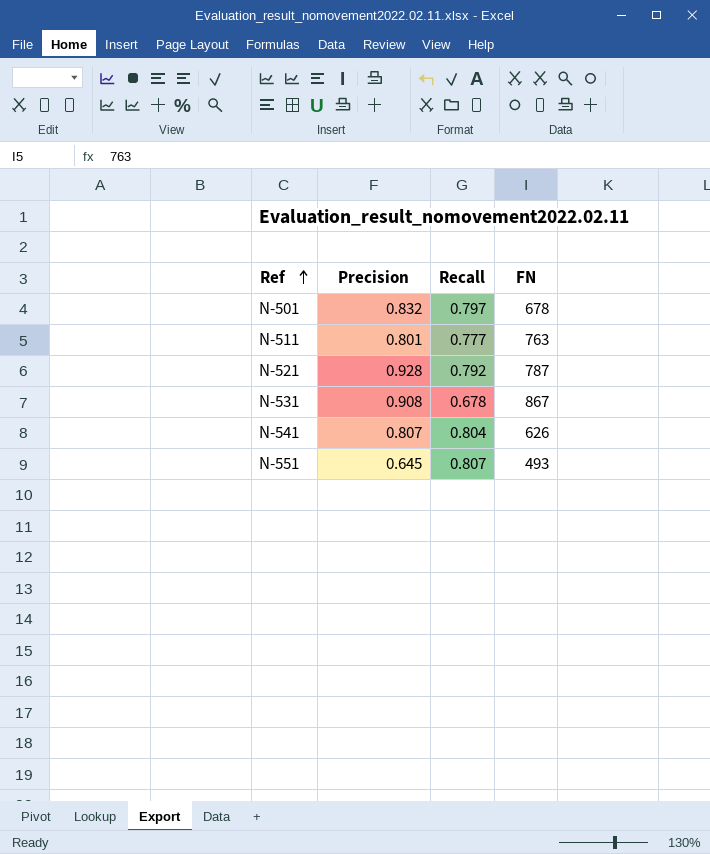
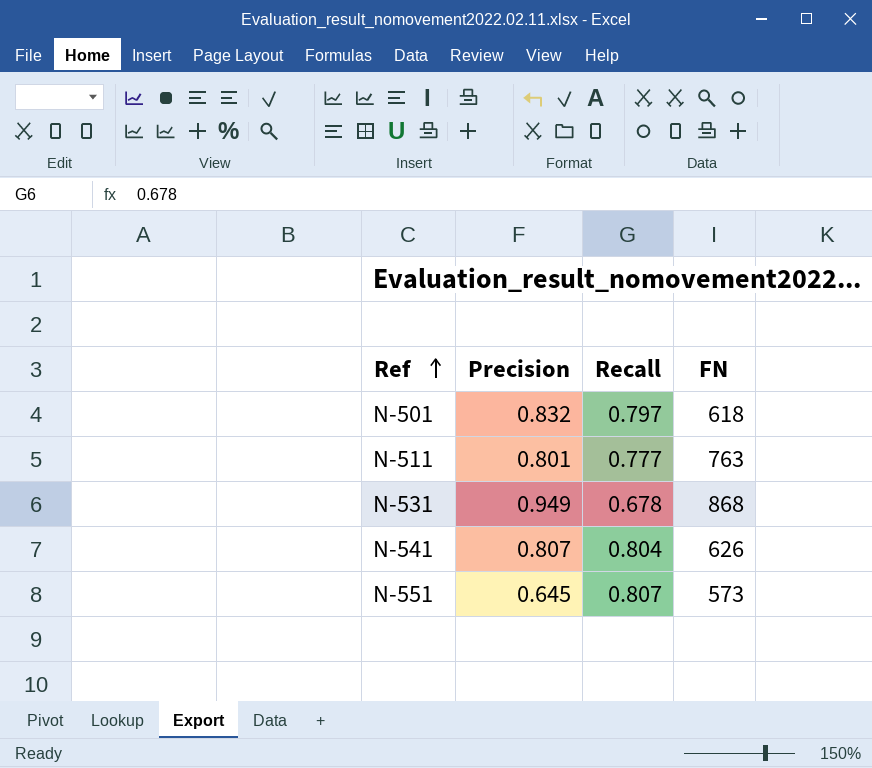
row N-521: 0.928 | 0.792 | 787 -> none
N-501 | FN: 678 -> 618
N-531 | Precision: 0.908 -> 0.949
N-531 | FN: 867 -> 868
N-551 | FN: 493 -> 573

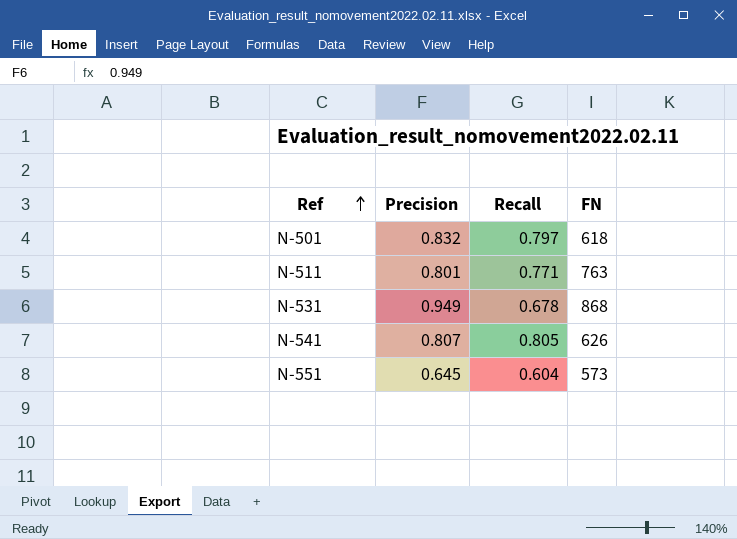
N-511 | Recall: 0.777 -> 0.771
N-541 | Recall: 0.804 -> 0.805
N-551 | Recall: 0.807 -> 0.604

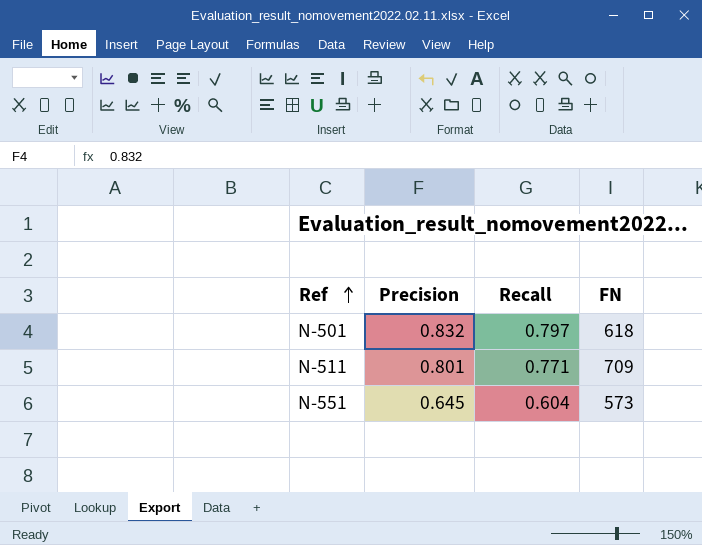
row N-531: 0.949 | 0.678 | 868 -> none
row N-541: 0.807 | 0.805 | 626 -> none
N-511 | FN: 763 -> 709

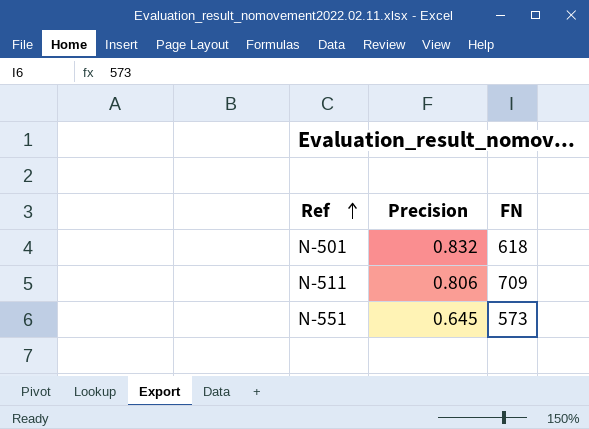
column Recall | position: 3 -> none
N-511 | Precision: 0.801 -> 0.806

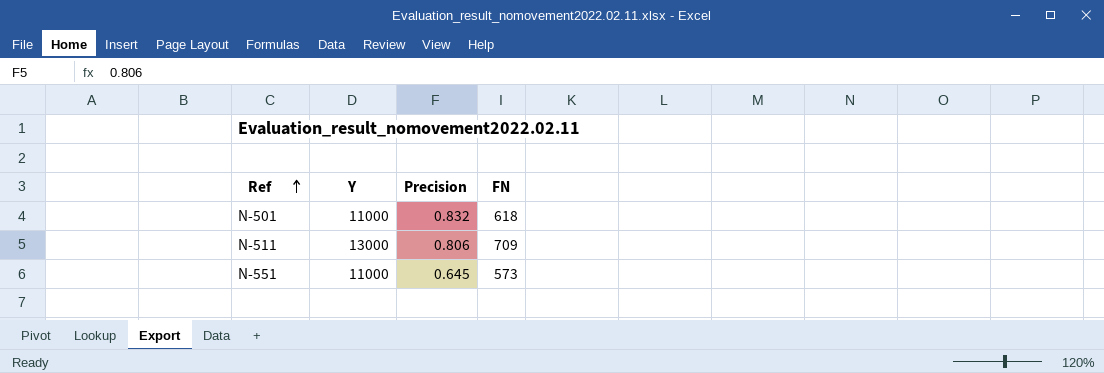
column Y | position: none -> 2

